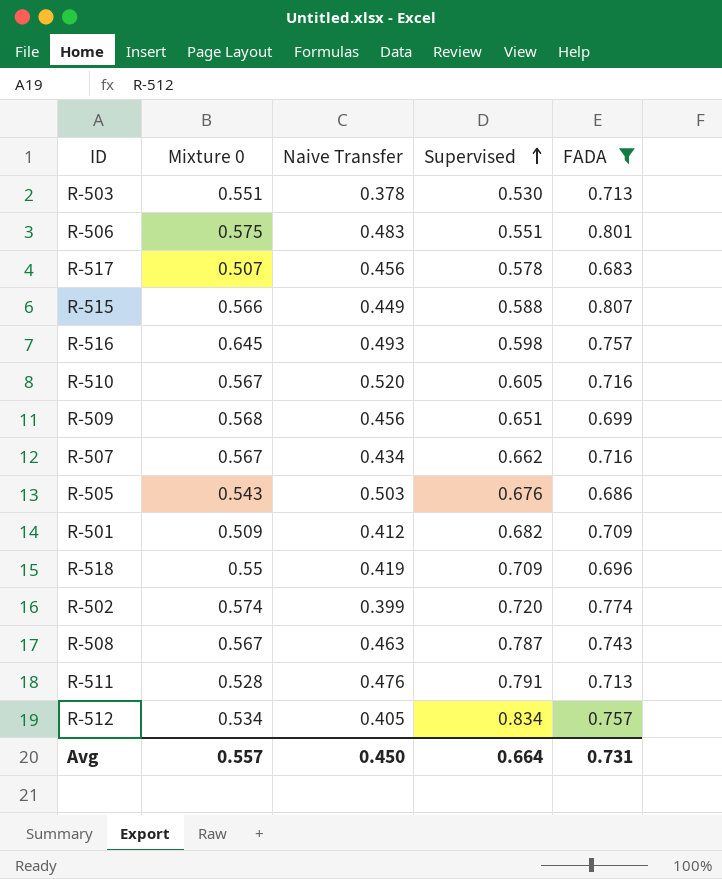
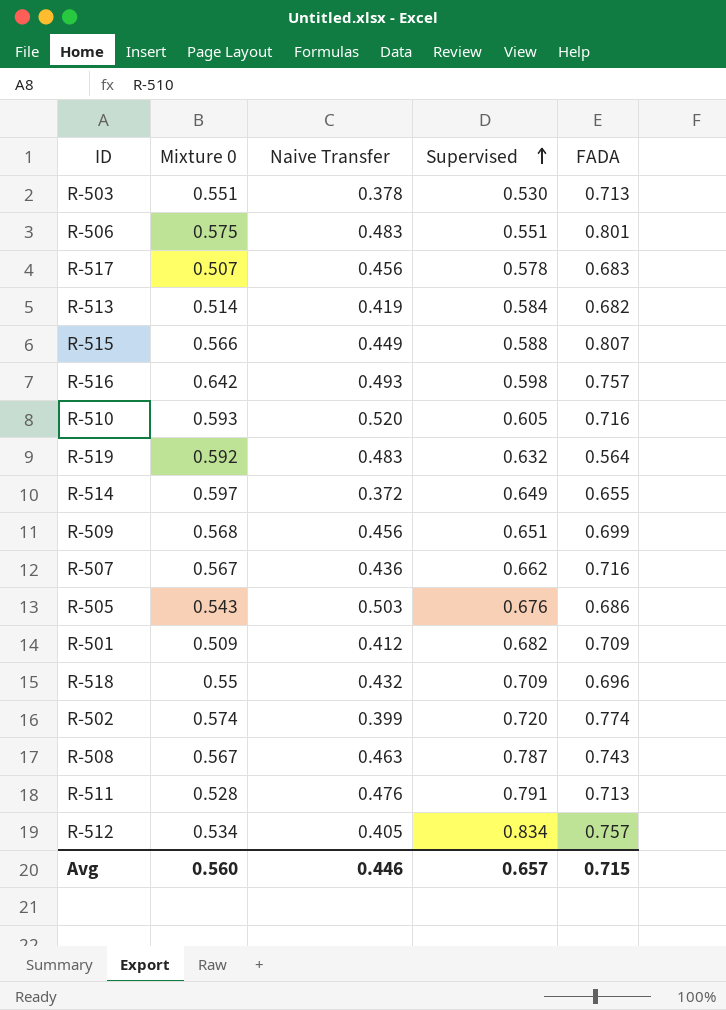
filter: FADA >= 0.683 -> none
R-516 | Mixture 0: 0.645 -> 0.642
R-510 | Mixture 0: 0.567 -> 0.593
R-507 | Naive Transfer: 0.434 -> 0.436
R-518 | Naive Transfer: 0.419 -> 0.432
Avg | Mixture 0: 0.557 -> 0.560
Avg | Naive Transfer: 0.450 -> 0.446
Avg | Supervised: 0.664 -> 0.657
Avg | FADA: 0.731 -> 0.715

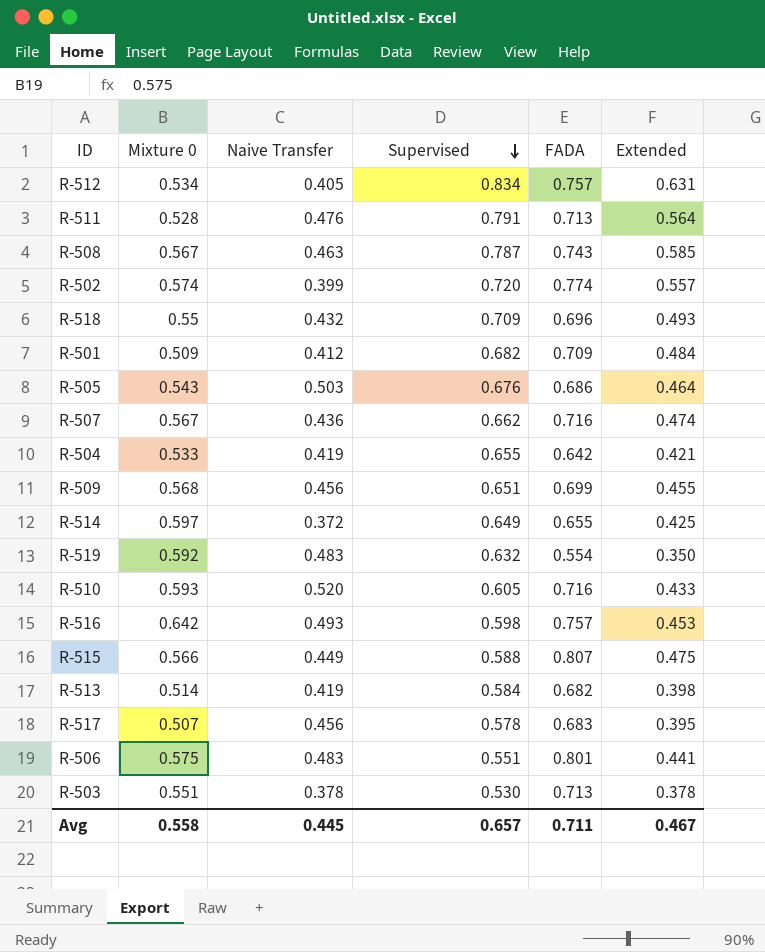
row order: Supervised ascending -> Supervised descending
column Extended | formula: none -> [Supervised] * [FADA]
row R-504: none -> 0.533 | 0.419 | 0.655 | 0.642 | 0.421
R-519 | FADA: 0.564 -> 0.554
Avg | Mixture 0: 0.560 -> 0.558
Avg | Naive Transfer: 0.446 -> 0.445
Avg | FADA: 0.715 -> 0.711

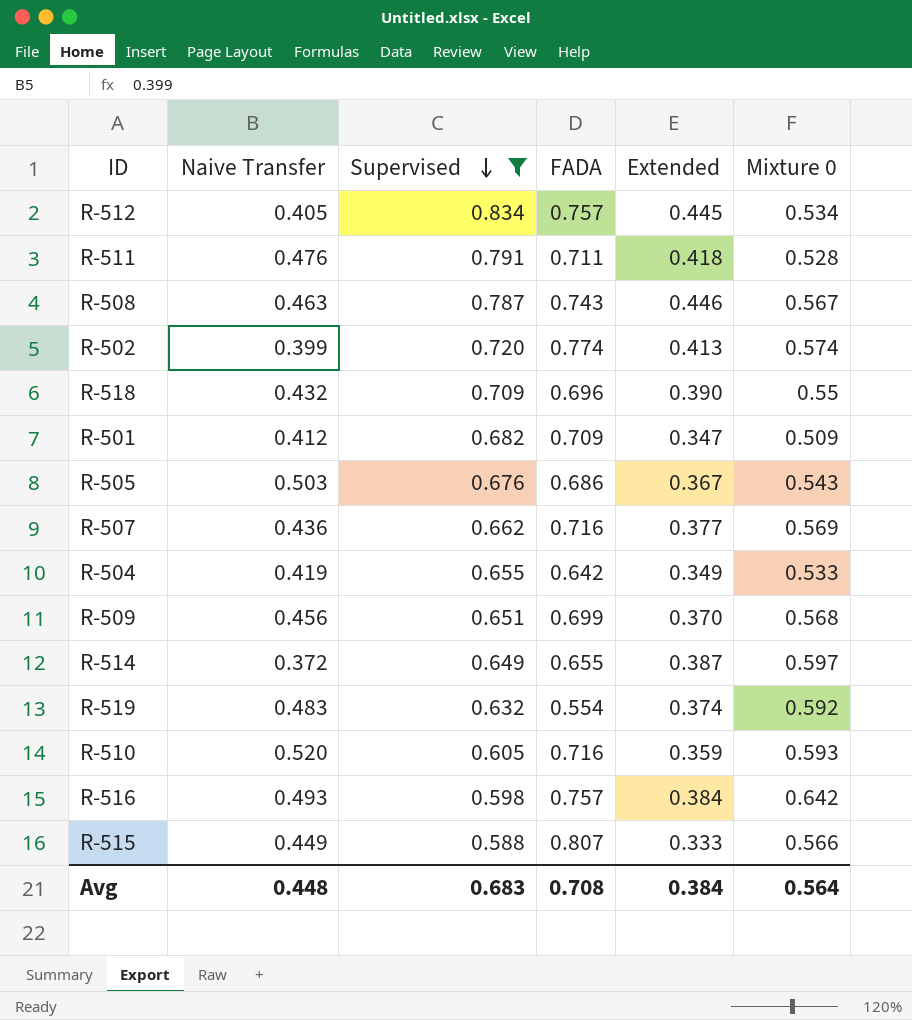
filter: none -> Supervised >= 0.588
column Extended | formula: [Supervised] * [FADA] -> [Supervised] * [Mixture 0]
column Mixture 0 | position: 2 -> 6
R-511 | FADA: 0.713 -> 0.711
R-507 | Mixture 0: 0.567 -> 0.569
Avg | Naive Transfer: 0.445 -> 0.448
Avg | Supervised: 0.657 -> 0.683
Avg | FADA: 0.711 -> 0.708
Avg | Extended: 0.467 -> 0.384
Avg | Mixture 0: 0.558 -> 0.564

